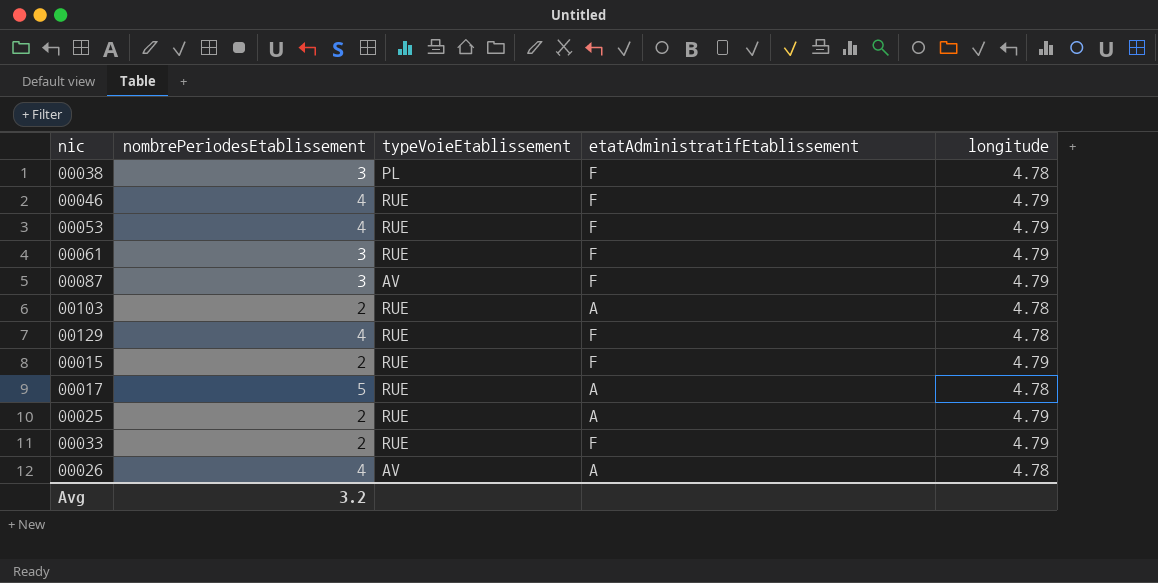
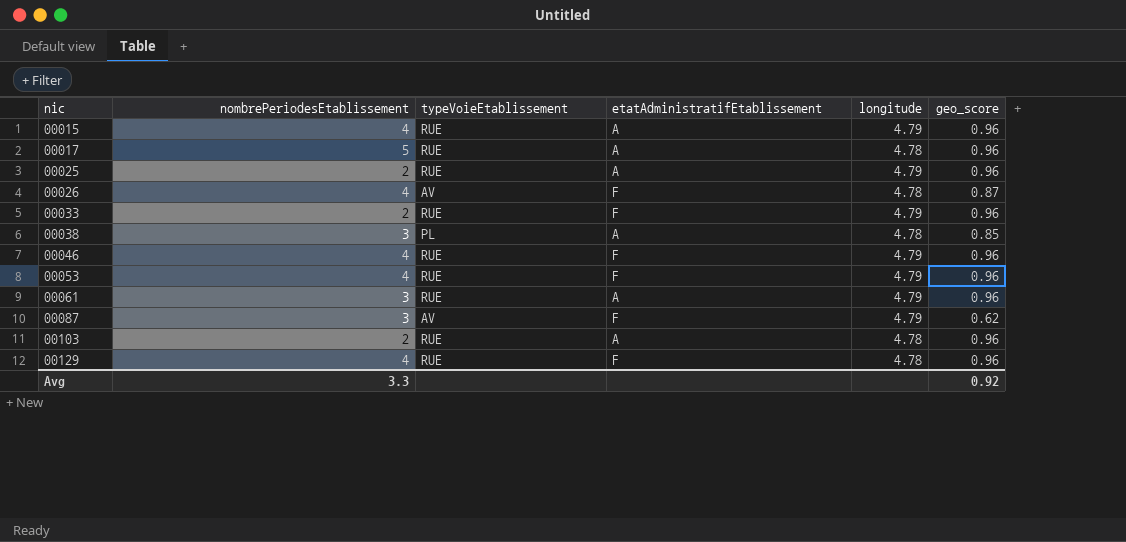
row order: none -> nic ascending
column geo_score | position: none -> 6
00015 | nombrePeriodesEtablissement: 2 -> 4
00015 | etatAdministratifEtablissement: F -> A
00026 | etatAdministratifEtablissement: A -> F
00038 | etatAdministratifEtablissement: F -> A
00061 | etatAdministratifEtablissement: F -> A
Avg | nombrePeriodesEtablissement: 3.2 -> 3.3

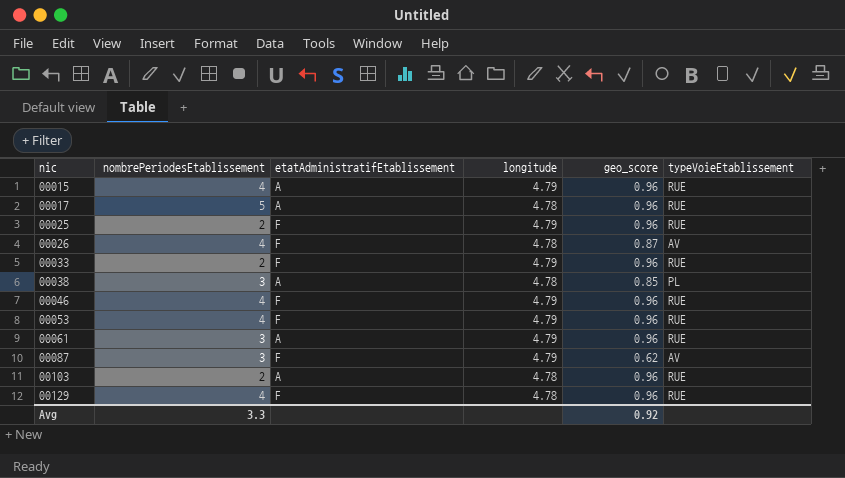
column typeVoieEtablissement | position: 3 -> 6
00025 | etatAdministratifEtablissement: A -> F

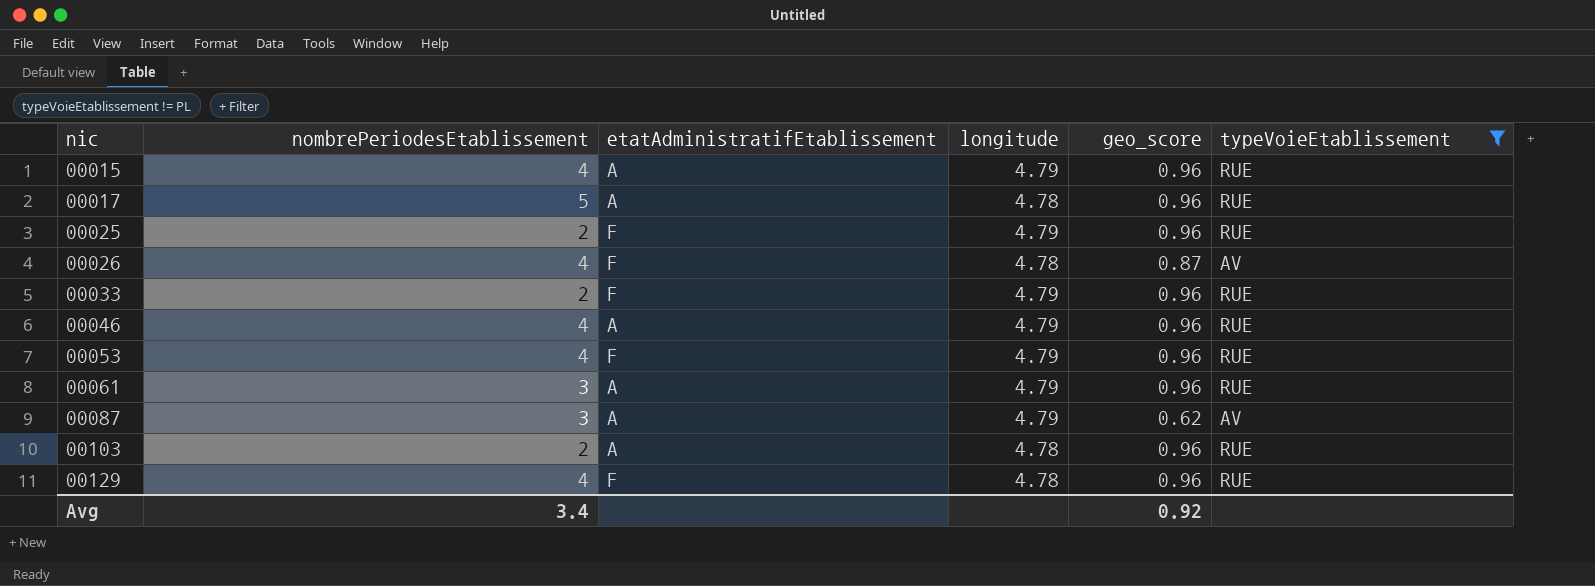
filter: none -> typeVoieEtablissement != PL
00046 | etatAdministratifEtablissement: F -> A
00087 | etatAdministratifEtablissement: F -> A
Avg | nombrePeriodesEtablissement: 3.3 -> 3.4

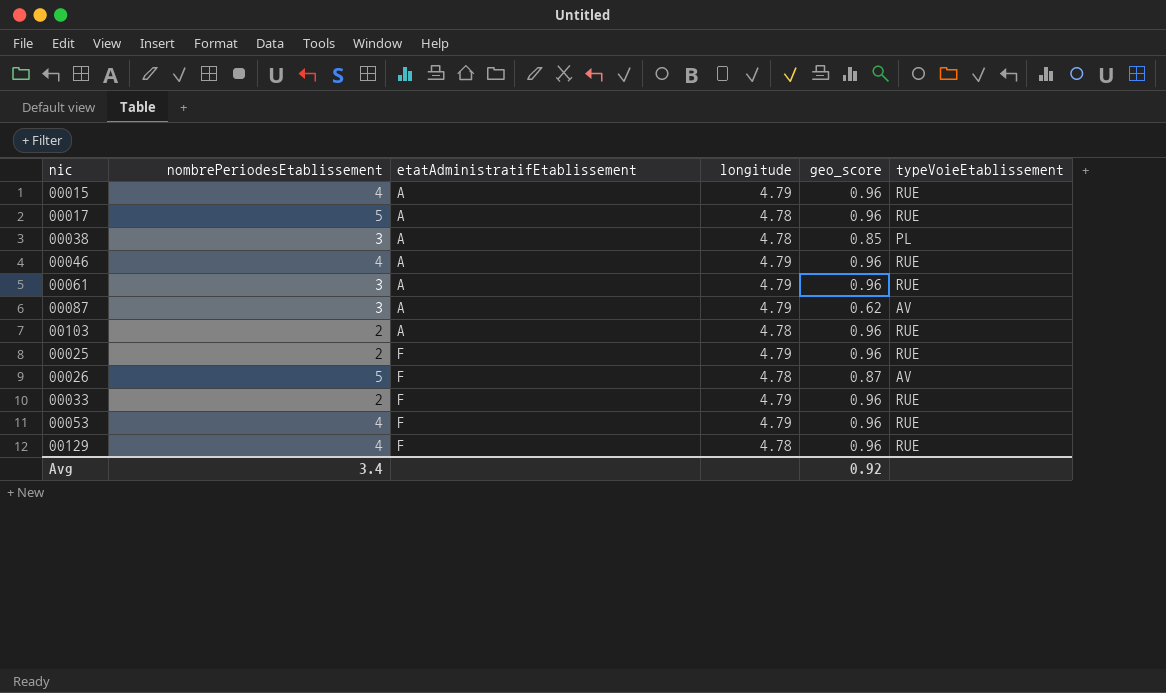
filter: typeVoieEtablissement != PL -> none
row order: nic ascending -> etatAdministratifEtablissement ascending
00026 | nombrePeriodesEtablissement: 4 -> 5

